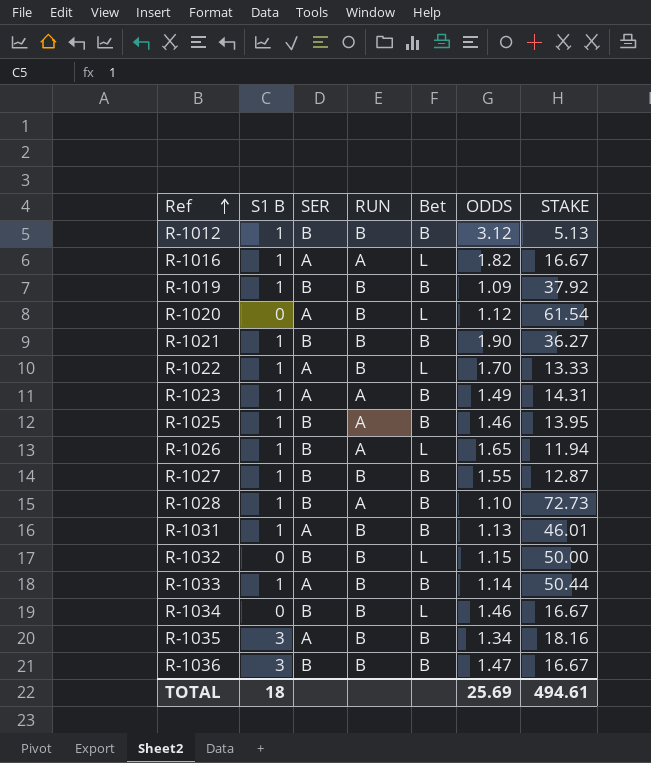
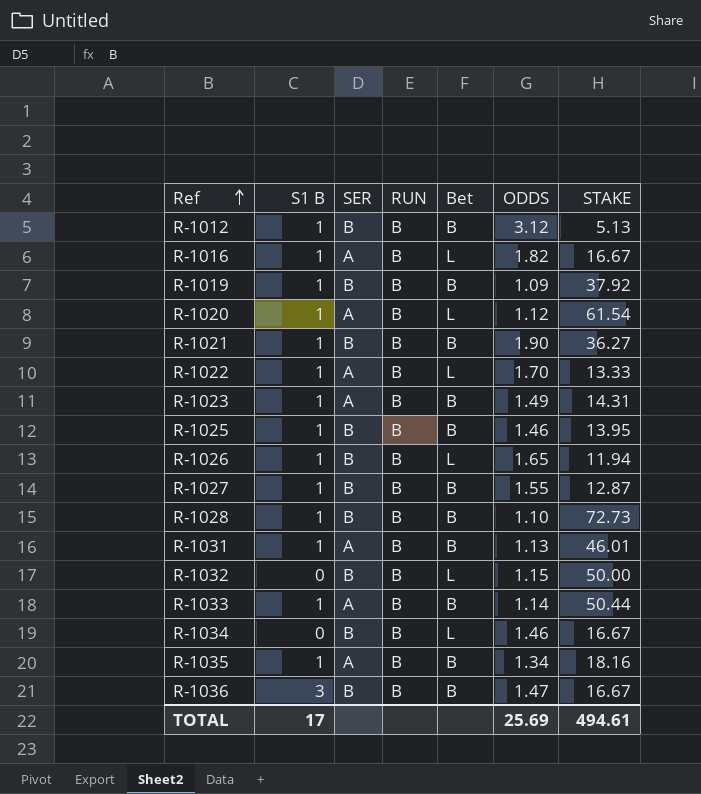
R-1016 | RUN: A -> B
R-1020 | S1 B: 0 -> 1
R-1023 | RUN: A -> B
R-1025 | RUN: A -> B
R-1026 | RUN: A -> B
R-1028 | RUN: A -> B
R-1035 | S1 B: 3 -> 1
TOTAL | S1 B: 18 -> 17

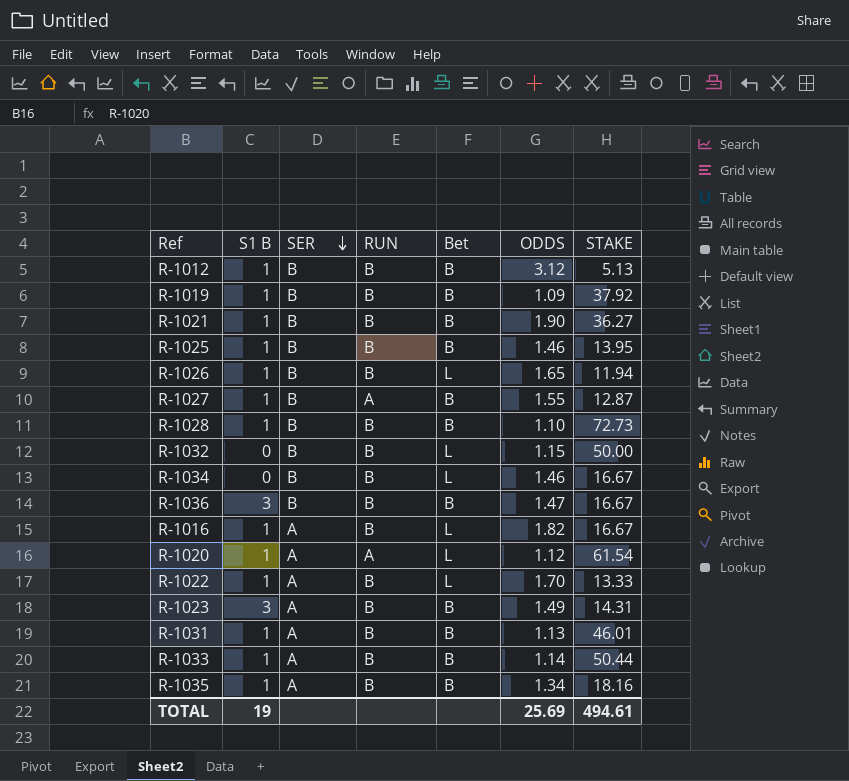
row order: Ref ascending -> SER descending
R-1027 | RUN: B -> A
R-1020 | RUN: B -> A
R-1023 | S1 B: 1 -> 3
TOTAL | S1 B: 17 -> 19

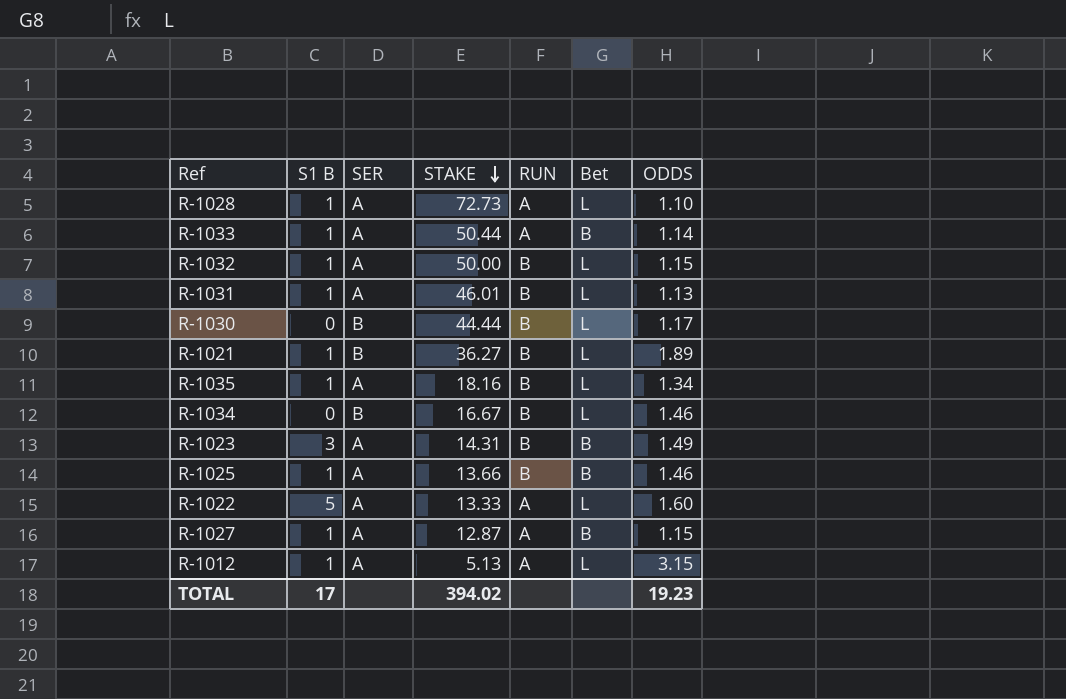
row order: SER descending -> STAKE descending
column STAKE | position: 7 -> 4
row R-1019: 1 | B | B | B | 1.09 | 37.92 -> none
row R-1026: 1 | B | B | L | 1.65 | 11.94 -> none
row R-1036: 3 | B | B | B | 1.47 | 16.67 -> none
row R-1016: 1 | A | B | L | 1.82 | 16.67 -> none
row R-1020: 1 | A | A | L | 1.12 | 61.54 -> none
R-1028 | SER: B -> A
R-1028 | RUN: B -> A
R-1028 | Bet: B -> L
R-1033 | RUN: B -> A
R-1032 | S1 B: 0 -> 1
R-1032 | SER: B -> A
R-1031 | Bet: B -> L
row R-1030: none -> 0 | B | 44.44 | B | L | 1.17
R-1021 | Bet: B -> L
R-1021 | ODDS: 1.90 -> 1.89
R-1035 | Bet: B -> L
R-1025 | SER: B -> A
R-1025 | STAKE: 13.95 -> 13.66
R-1022 | S1 B: 1 -> 5
R-1022 | RUN: B -> A
R-1022 | ODDS: 1.70 -> 1.60
R-1027 | SER: B -> A
R-1027 | ODDS: 1.55 -> 1.15
R-1012 | SER: B -> A
R-1012 | RUN: B -> A
R-1012 | Bet: B -> L
R-1012 | ODDS: 3.12 -> 3.15
TOTAL | S1 B: 19 -> 17
TOTAL | STAKE: 494.61 -> 394.02
TOTAL | ODDS: 25.69 -> 19.23

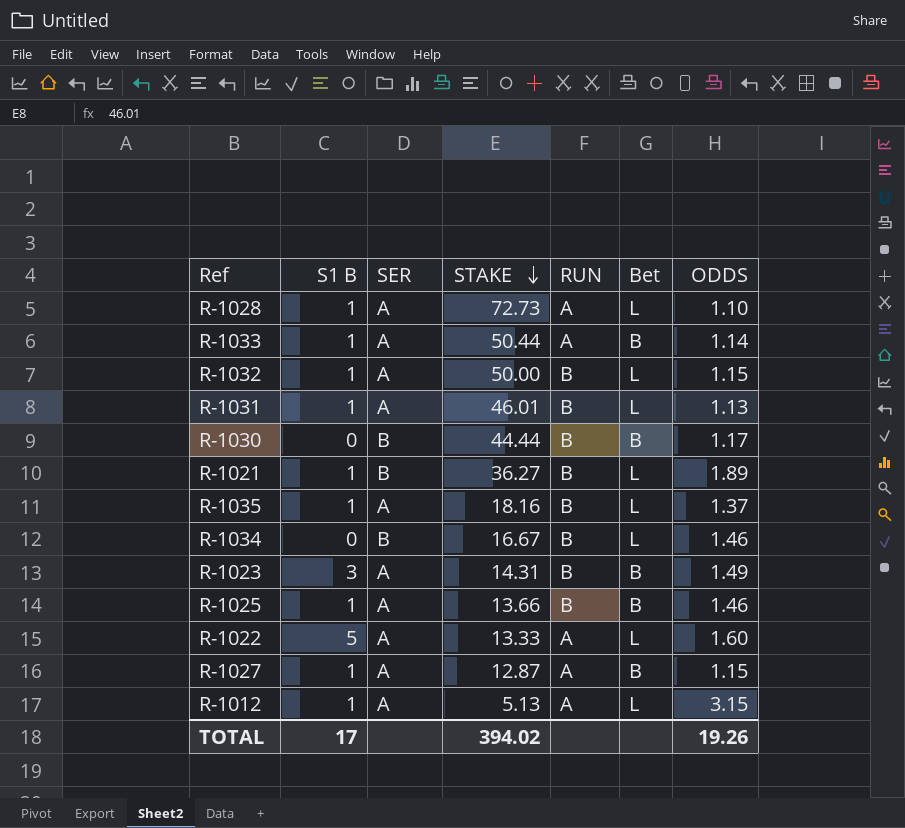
R-1030 | Bet: L -> B
R-1035 | ODDS: 1.34 -> 1.37
TOTAL | ODDS: 19.23 -> 19.26

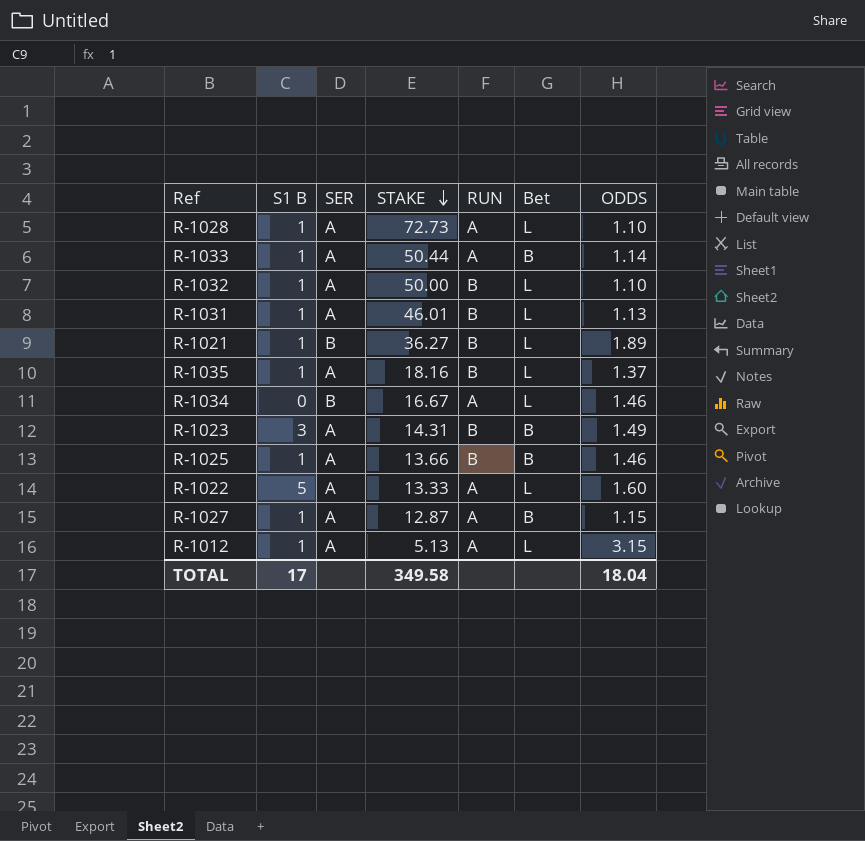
row R-1030: 0 | B | 44.44 | B | B | 1.17 -> none
R-1032 | ODDS: 1.15 -> 1.10
R-1034 | RUN: B -> A
TOTAL | STAKE: 394.02 -> 349.58
TOTAL | ODDS: 19.26 -> 18.04

